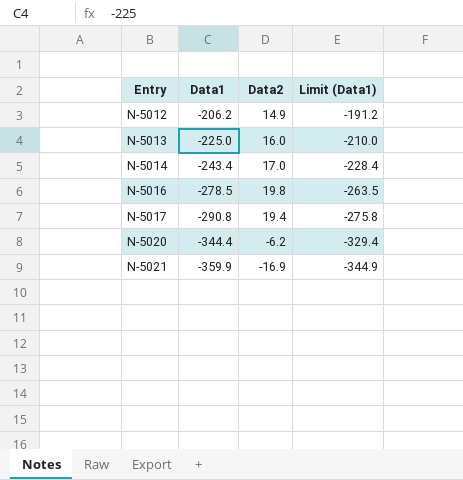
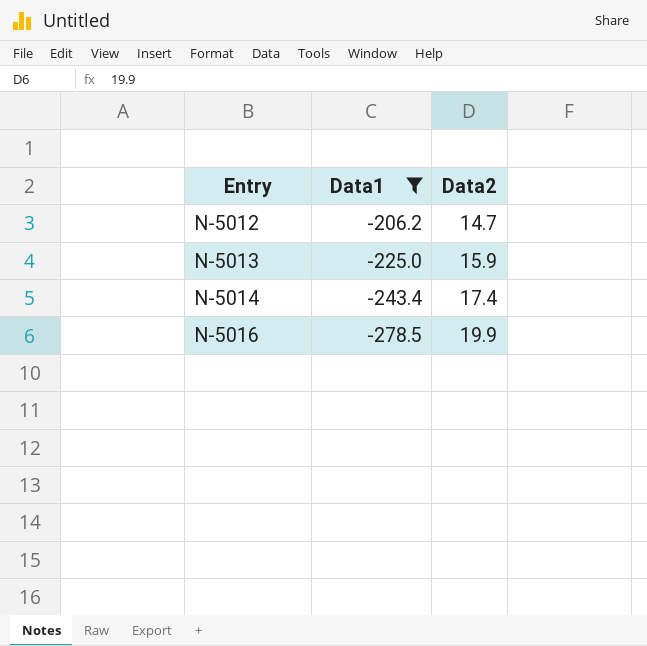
filter: none -> Data1 >= -278.5
column Limit (Data1) | formula: [Data1] + 15 -> none
N-5012 | Data2: 14.9 -> 14.7
N-5013 | Data2: 16.0 -> 15.9
N-5014 | Data2: 17.0 -> 17.4
N-5016 | Data2: 19.8 -> 19.9

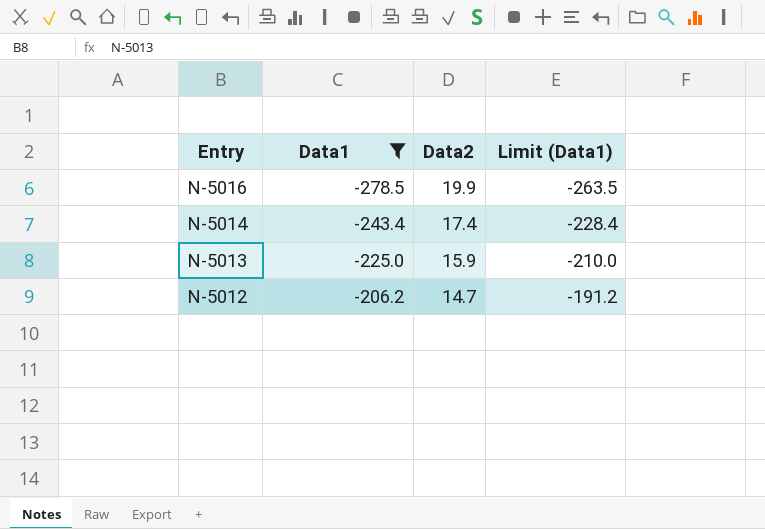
row order: Entry ascending -> Entry descending
column Limit (Data1) | formula: none -> [Data1] + 15

